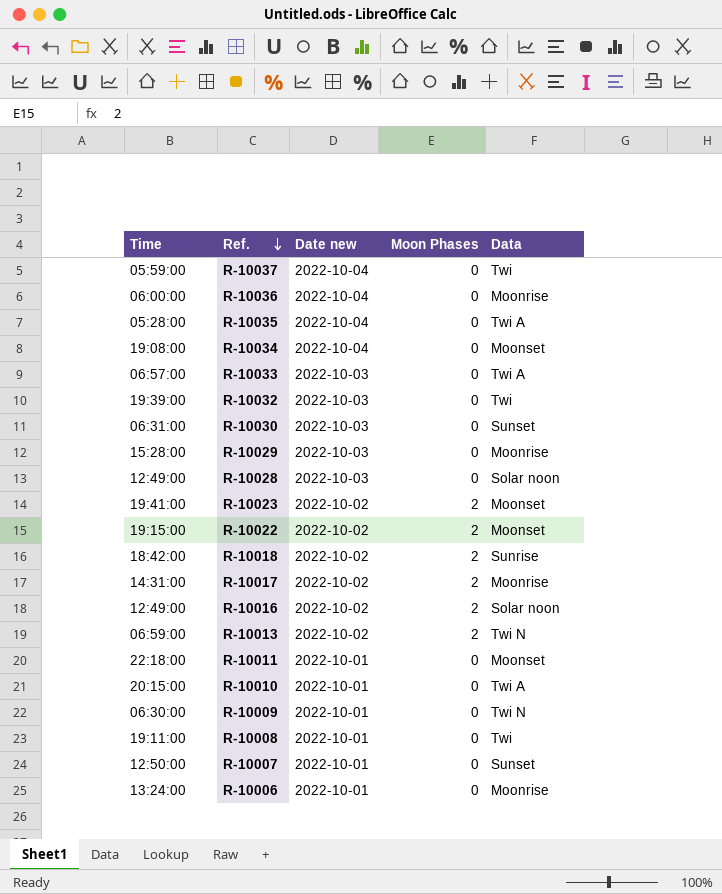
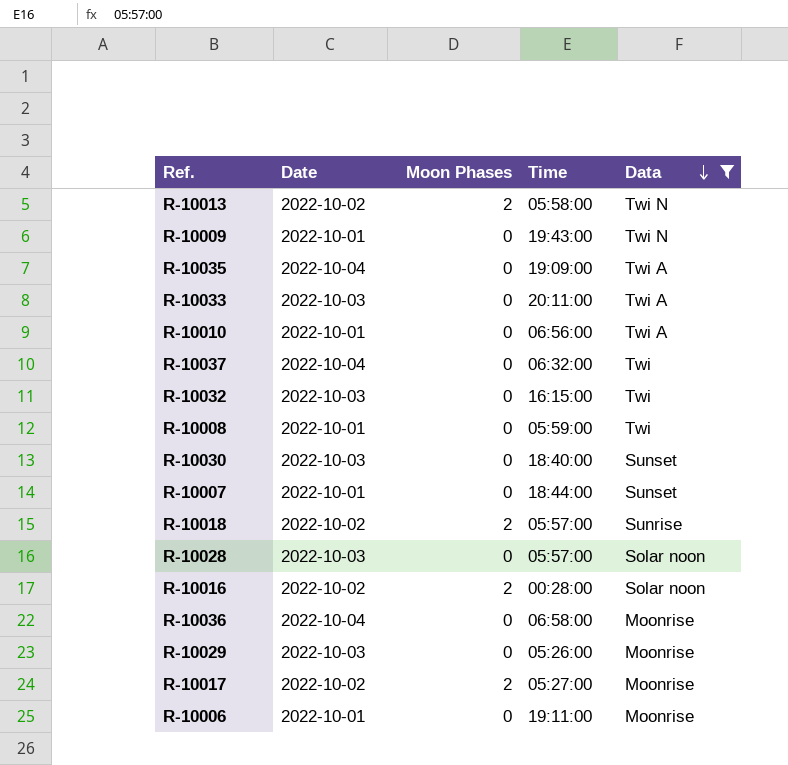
filter: none -> Data != Moonset
row order: Ref. descending -> Data descending
column name: Date new -> Date
column Time | position: 1 -> 4
R-10013 | Time: 06:59:00 -> 05:58:00
R-10009 | Time: 06:30:00 -> 19:43:00
R-10035 | Time: 05:28:00 -> 19:09:00
R-10033 | Time: 06:57:00 -> 20:11:00
R-10010 | Time: 20:15:00 -> 06:56:00
R-10037 | Time: 05:59:00 -> 06:32:00
R-10032 | Time: 19:39:00 -> 16:15:00
R-10008 | Time: 19:11:00 -> 05:59:00
R-10030 | Time: 06:31:00 -> 18:40:00
R-10007 | Time: 12:50:00 -> 18:44:00
R-10018 | Time: 18:42:00 -> 05:57:00
R-10028 | Time: 12:49:00 -> 05:57:00
R-10016 | Time: 12:49:00 -> 00:28:00
R-10036 | Time: 06:00:00 -> 06:58:00
R-10029 | Time: 15:28:00 -> 05:26:00
R-10017 | Time: 14:31:00 -> 05:27:00
R-10006 | Time: 13:24:00 -> 19:11:00

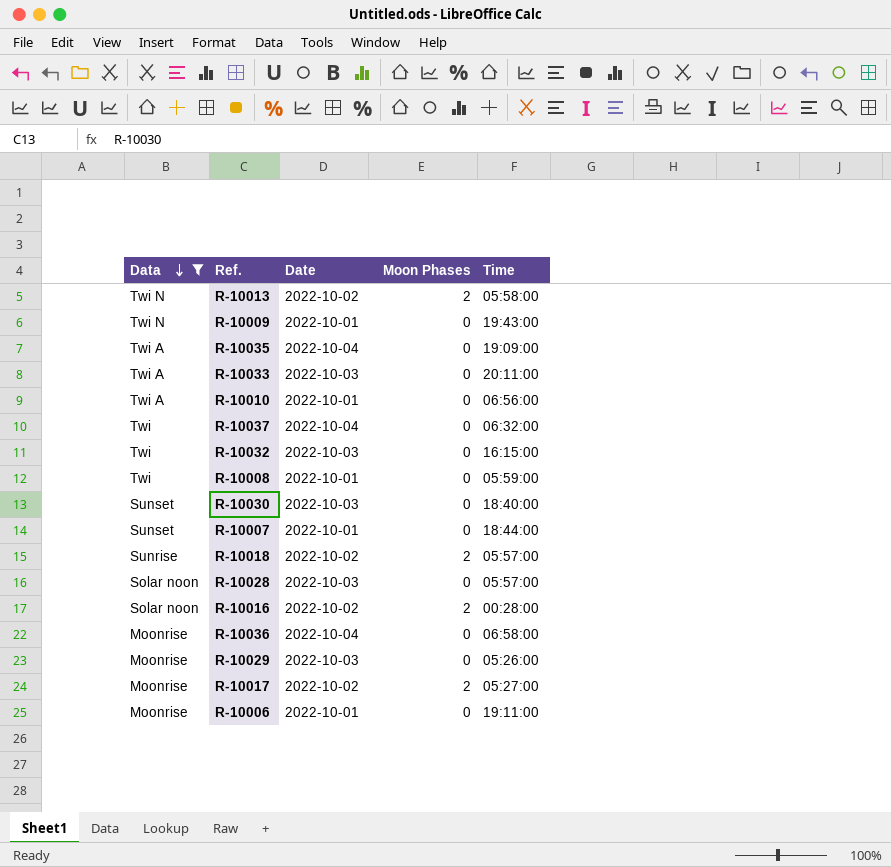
column Data | position: 5 -> 1

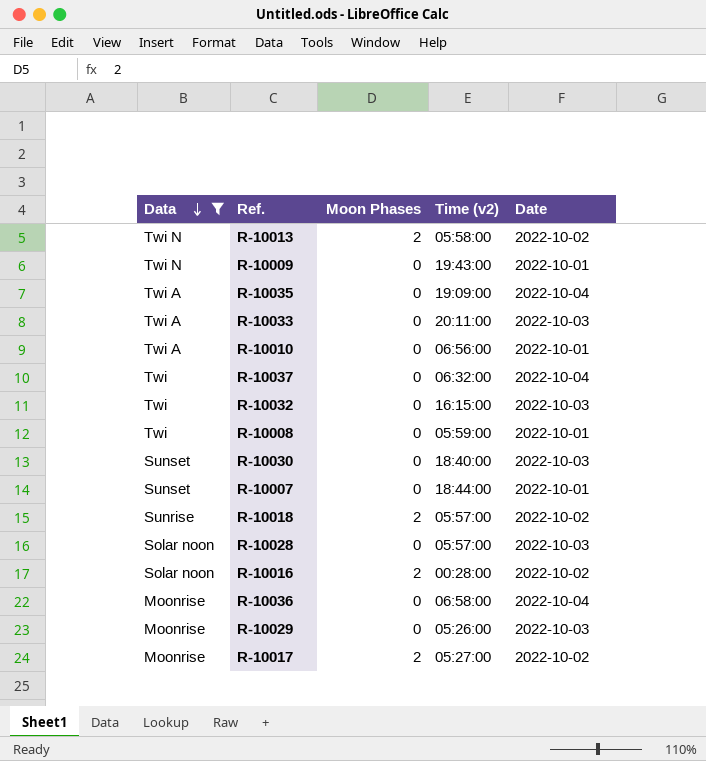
column name: Time -> Time (v2)
column Date | position: 3 -> 5
row R-10006: Moonrise | 2022-10-01 | 0 | 19:11:00 -> none

